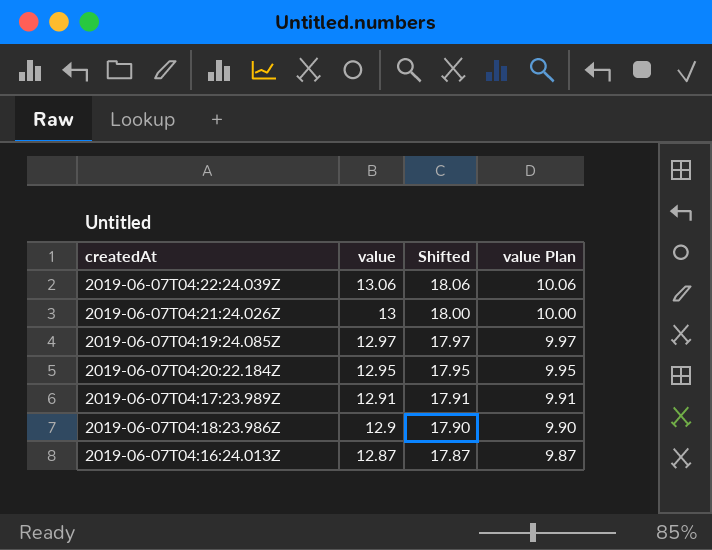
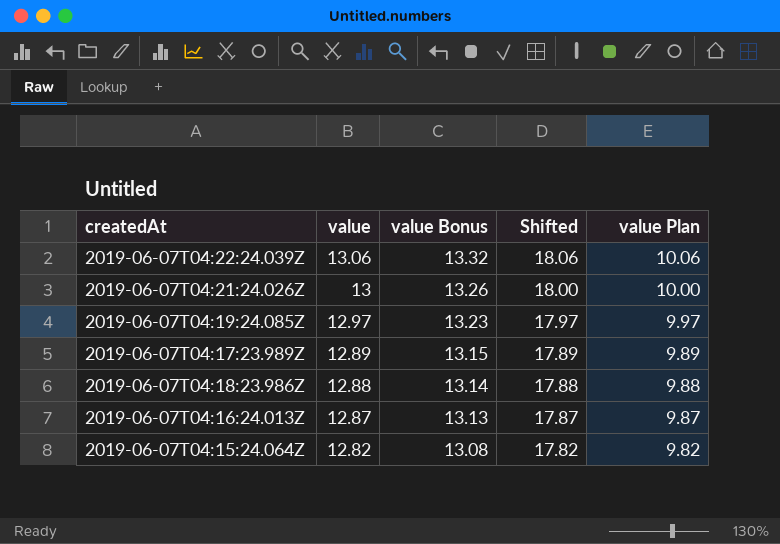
column value Bonus | formula: none -> [value] * 1.02
row 2019-06-07T04:20:22.184Z: 12.95 | 17.95 | 9.95 -> none
2019-06-07T04:17:23.989Z | value: 12.91 -> 12.89
2019-06-07T04:17:23.989Z | Shifted: 17.91 -> 17.89
2019-06-07T04:17:23.989Z | value Plan: 9.91 -> 9.89
2019-06-07T04:18:23.986Z | value: 12.9 -> 12.88
2019-06-07T04:18:23.986Z | Shifted: 17.90 -> 17.88
2019-06-07T04:18:23.986Z | value Plan: 9.90 -> 9.88
row 2019-06-07T04:15:24.064Z: none -> 12.82 | 13.08 | 17.82 | 9.82

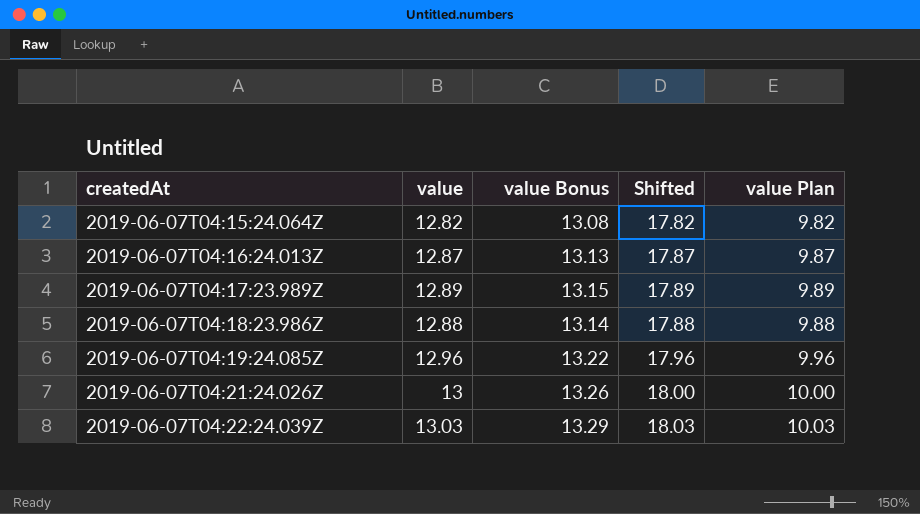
row order: value descending -> createdAt ascending
2019-06-07T04:19:24.085Z | value: 12.97 -> 12.96
2019-06-07T04:19:24.085Z | value Bonus: 13.23 -> 13.22
2019-06-07T04:19:24.085Z | Shifted: 17.97 -> 17.96
2019-06-07T04:19:24.085Z | value Plan: 9.97 -> 9.96
2019-06-07T04:22:24.039Z | value: 13.06 -> 13.03
2019-06-07T04:22:24.039Z | value Bonus: 13.32 -> 13.29
2019-06-07T04:22:24.039Z | Shifted: 18.06 -> 18.03
2019-06-07T04:22:24.039Z | value Plan: 10.06 -> 10.03

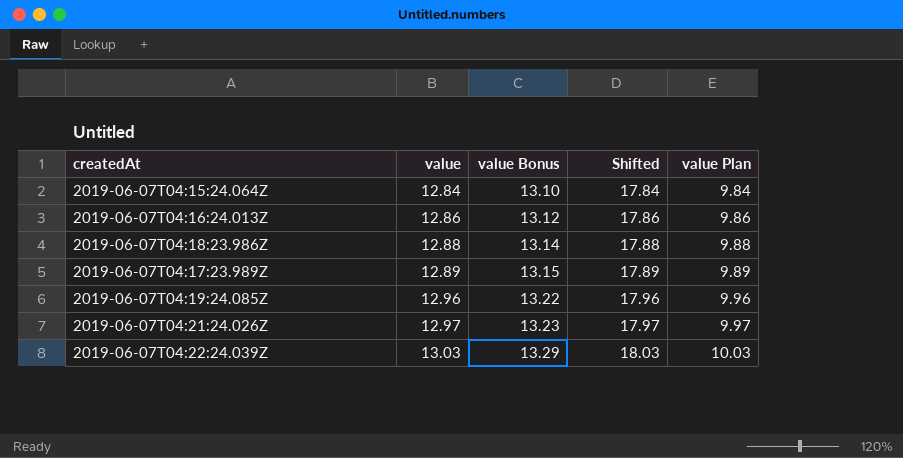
row order: createdAt ascending -> value ascending
2019-06-07T04:15:24.064Z | value: 12.82 -> 12.84
2019-06-07T04:15:24.064Z | value Bonus: 13.08 -> 13.10
2019-06-07T04:15:24.064Z | Shifted: 17.82 -> 17.84
2019-06-07T04:15:24.064Z | value Plan: 9.82 -> 9.84
2019-06-07T04:16:24.013Z | value: 12.87 -> 12.86
2019-06-07T04:16:24.013Z | value Bonus: 13.13 -> 13.12
2019-06-07T04:16:24.013Z | Shifted: 17.87 -> 17.86
2019-06-07T04:16:24.013Z | value Plan: 9.87 -> 9.86
2019-06-07T04:21:24.026Z | value: 13 -> 12.97
2019-06-07T04:21:24.026Z | value Bonus: 13.26 -> 13.23
2019-06-07T04:21:24.026Z | Shifted: 18.00 -> 17.97
2019-06-07T04:21:24.026Z | value Plan: 10.00 -> 9.97

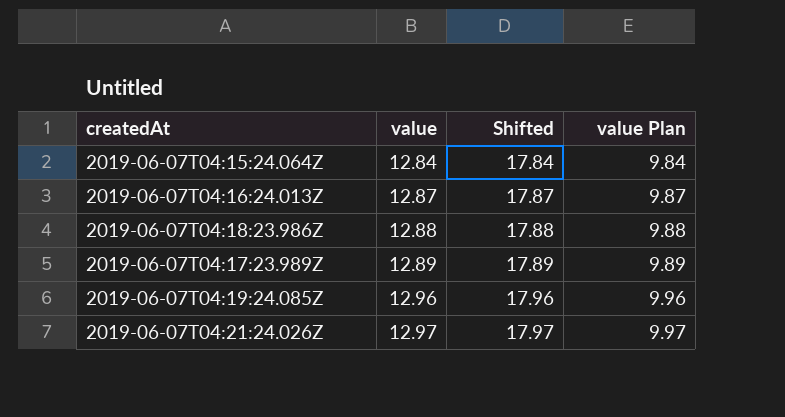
column value Bonus | formula: [value] * 1.02 -> none
row 2019-06-07T04:22:24.039Z: 13.03 | 13.29 | 18.03 | 10.03 -> none
2019-06-07T04:16:24.013Z | value: 12.86 -> 12.87
2019-06-07T04:16:24.013Z | Shifted: 17.86 -> 17.87
2019-06-07T04:16:24.013Z | value Plan: 9.86 -> 9.87

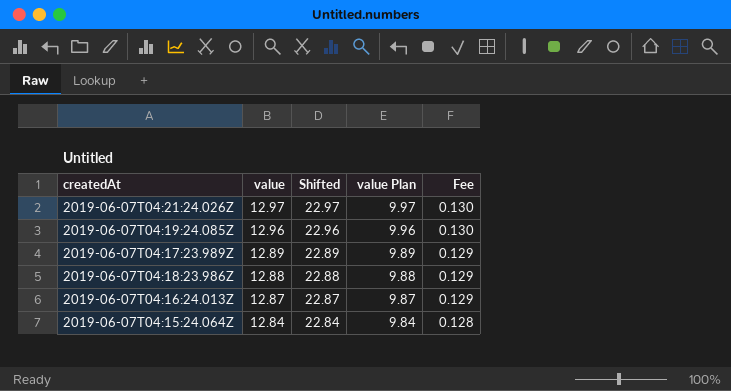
row order: value ascending -> value descending
column Shifted | formula: [value] + 5 -> [value] + 10
column Fee | formula: none -> [value] * 0.01

